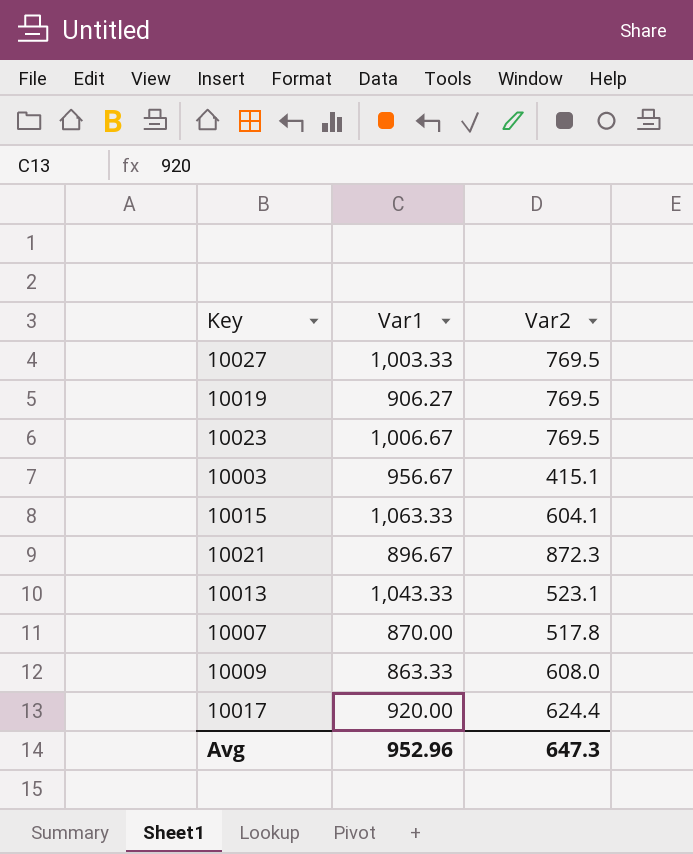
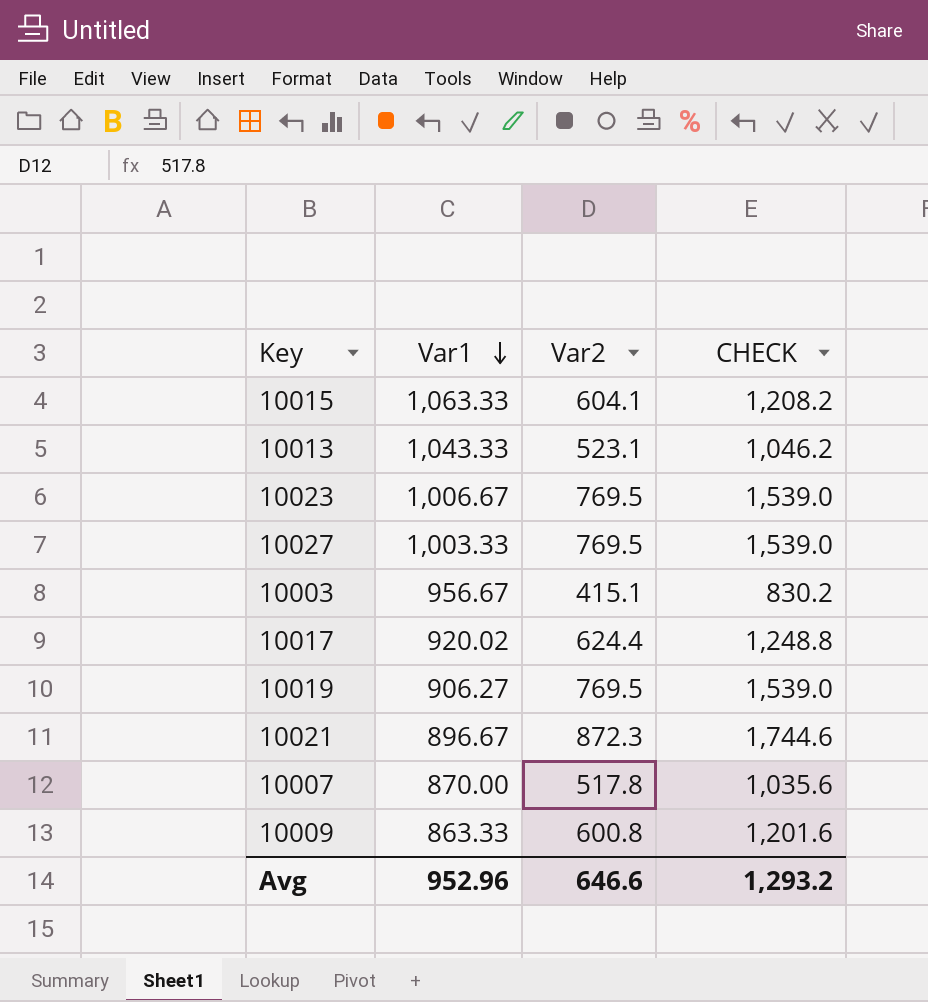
row order: none -> Var1 descending
column CHECK | formula: none -> [Var2] * 2
10017 | Var1: 920.00 -> 920.02
10009 | Var2: 608.0 -> 600.8
Avg | Var2: 647.3 -> 646.6

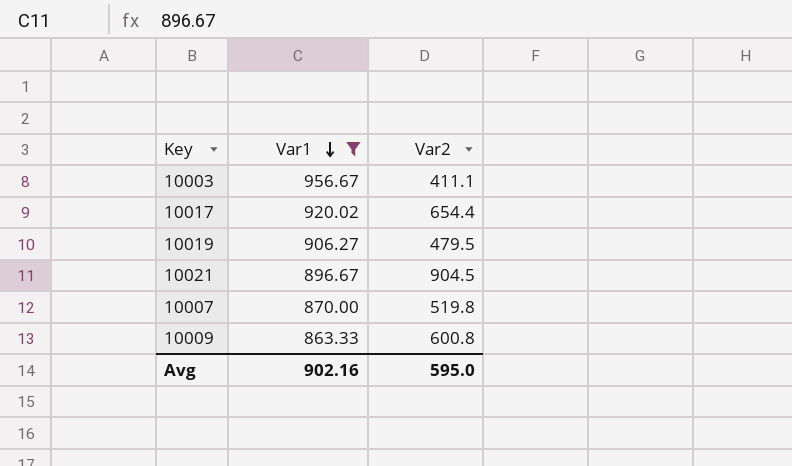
filter: none -> Var1 <= 956.67
column CHECK | formula: [Var2] * 2 -> none
10003 | Var2: 415.1 -> 411.1
10017 | Var2: 624.4 -> 654.4
10019 | Var2: 769.5 -> 479.5
10021 | Var2: 872.3 -> 904.5
10007 | Var2: 517.8 -> 519.8
Avg | Var1: 952.96 -> 902.16
Avg | Var2: 646.6 -> 595.0

